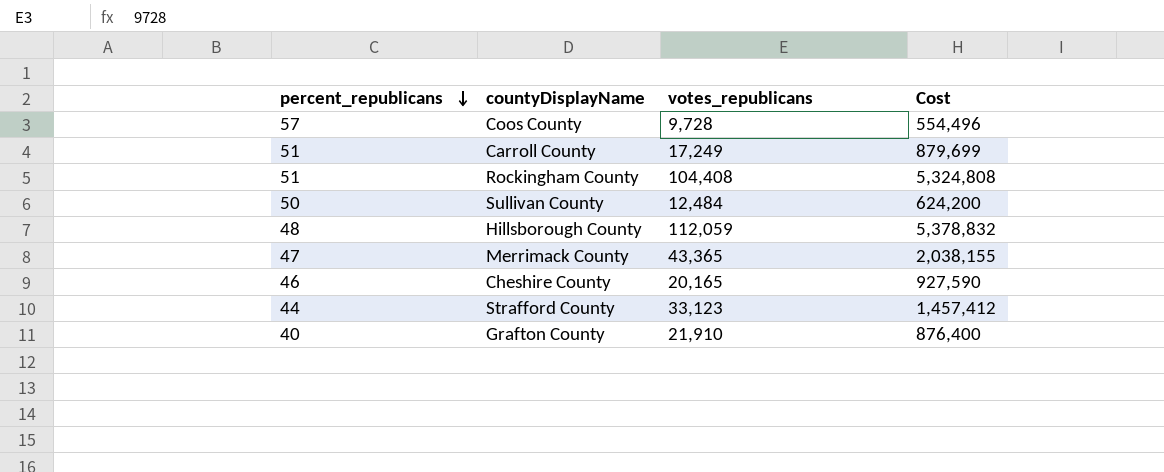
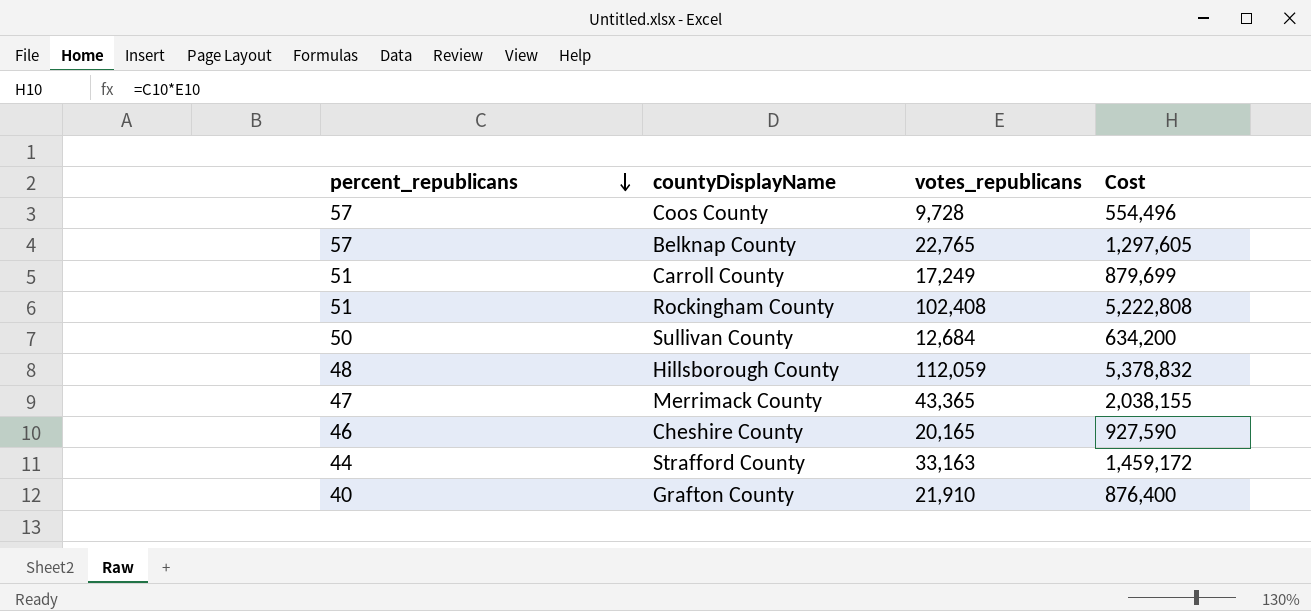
row Belknap County: none -> 57 | 22,765 | 1,297,605
Rockingham County | votes_republicans: 104,408 -> 102,408
Rockingham County | Cost: 5,324,808 -> 5,222,808
Sullivan County | votes_republicans: 12,484 -> 12,684
Sullivan County | Cost: 624,200 -> 634,200
Strafford County | votes_republicans: 33,123 -> 33,163
Strafford County | Cost: 1,457,412 -> 1,459,172

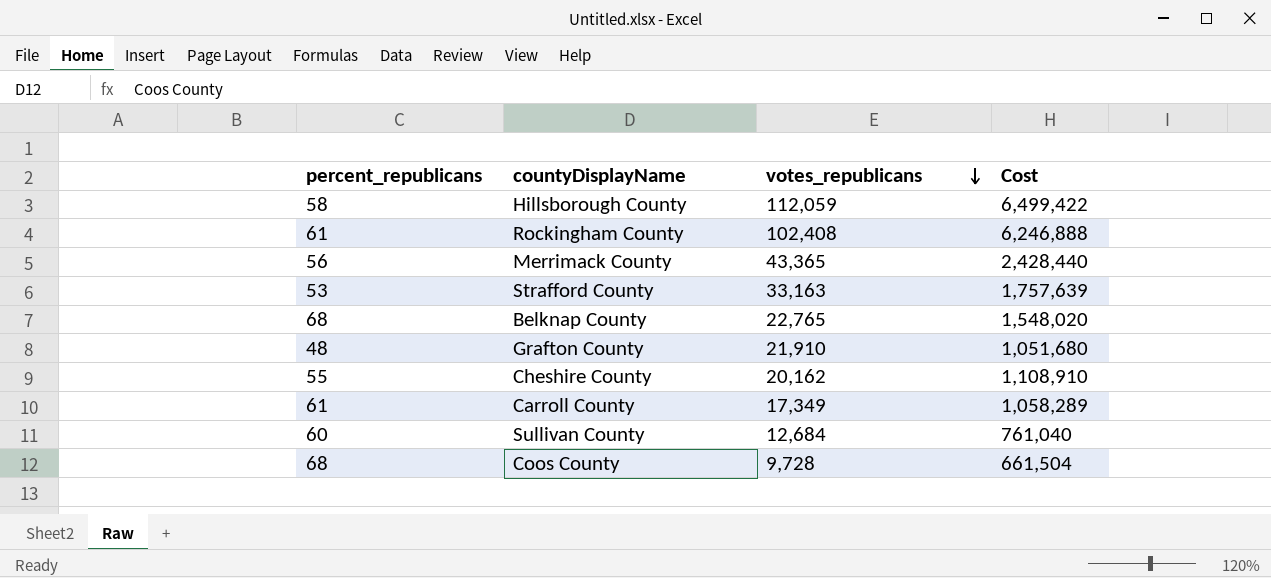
row order: percent_republicans descending -> votes_republicans descending
Hillsborough County | percent_republicans: 48 -> 58
Hillsborough County | Cost: 5,378,832 -> 6,499,422
Rockingham County | percent_republicans: 51 -> 61
Rockingham County | Cost: 5,222,808 -> 6,246,888
Merrimack County | percent_republicans: 47 -> 56
Merrimack County | Cost: 2,038,155 -> 2,428,440
Strafford County | percent_republicans: 44 -> 53
Strafford County | Cost: 1,459,172 -> 1,757,639
Belknap County | percent_republicans: 57 -> 68
Belknap County | Cost: 1,297,605 -> 1,548,020
Grafton County | percent_republicans: 40 -> 48
Grafton County | Cost: 876,400 -> 1,051,680
Cheshire County | percent_republicans: 46 -> 55
Cheshire County | votes_republicans: 20,165 -> 20,162
Cheshire County | Cost: 927,590 -> 1,108,910
Carroll County | percent_republicans: 51 -> 61
Carroll County | votes_republicans: 17,249 -> 17,349
Carroll County | Cost: 879,699 -> 1,058,289
Sullivan County | percent_republicans: 50 -> 60
Sullivan County | Cost: 634,200 -> 761,040
Coos County | percent_republicans: 57 -> 68
Coos County | Cost: 554,496 -> 661,504

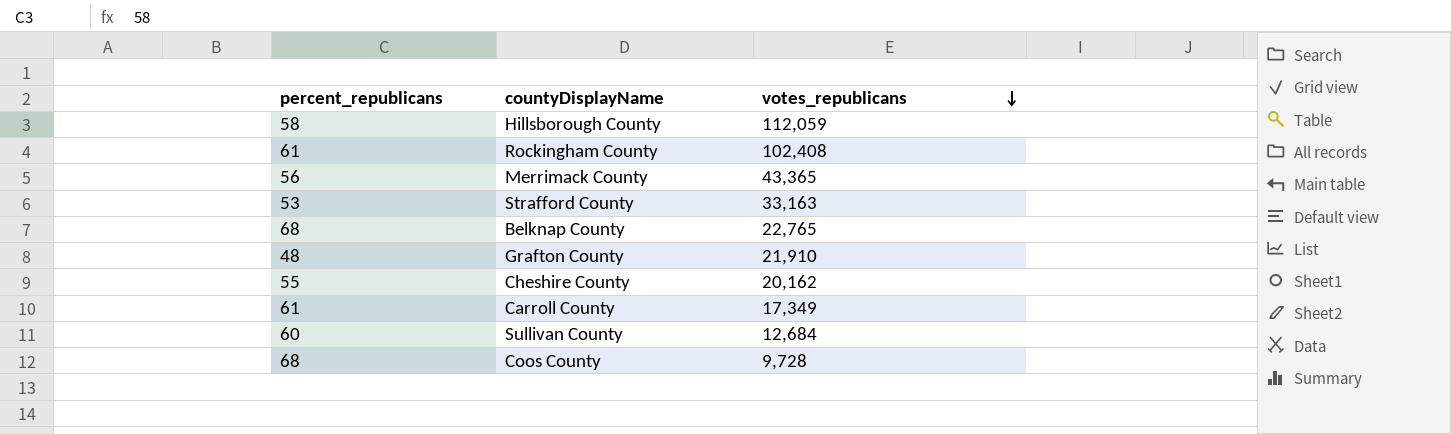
column Cost | formula: [percent_republicans] * [votes_republicans] -> none

